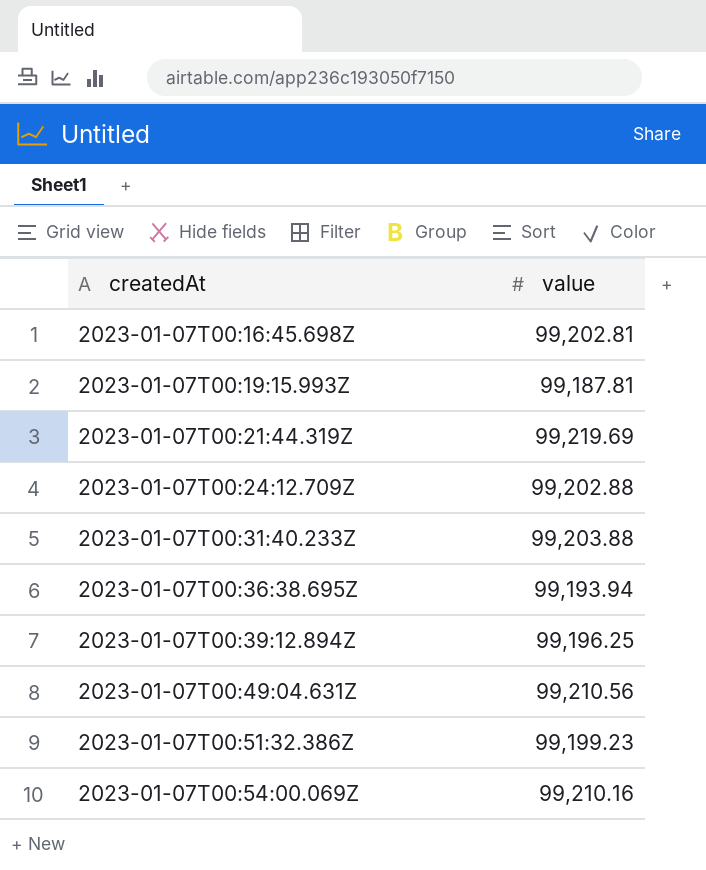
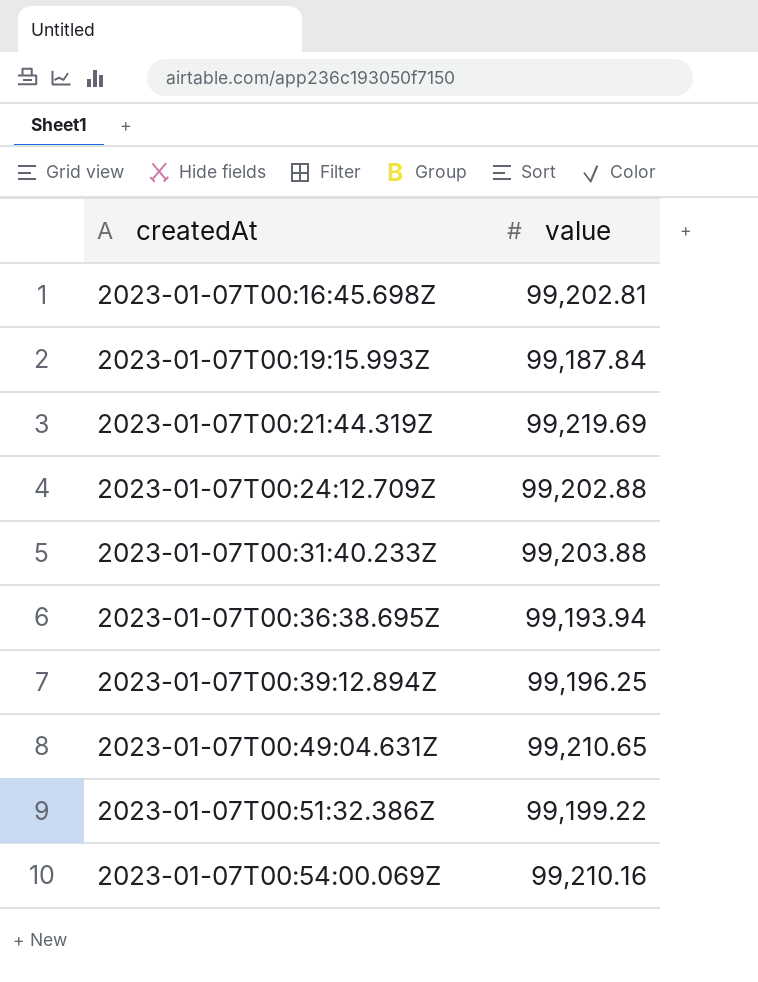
2023-01-07T00:19:15.993Z | value: 99,187.81 -> 99,187.84
2023-01-07T00:49:04.631Z | value: 99,210.56 -> 99,210.65
2023-01-07T00:51:32.386Z | value: 99,199.23 -> 99,199.22

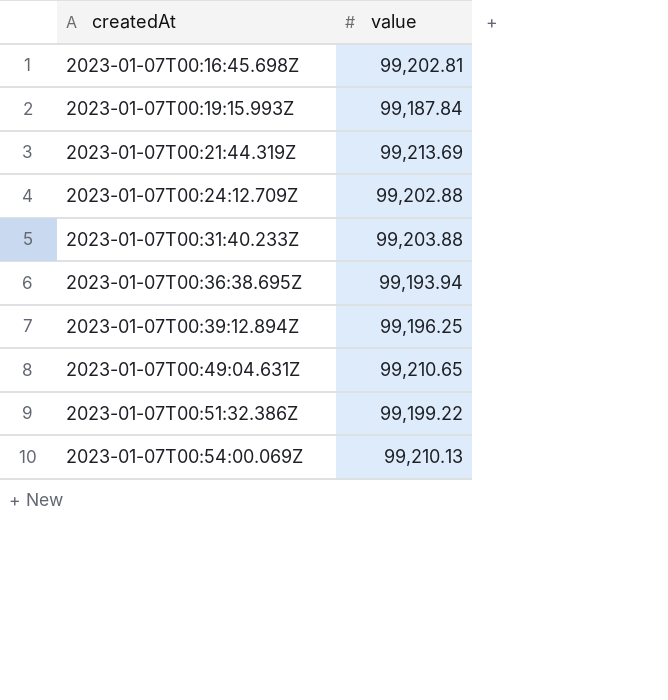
2023-01-07T00:21:44.319Z | value: 99,219.69 -> 99,213.69
2023-01-07T00:54:00.069Z | value: 99,210.16 -> 99,210.13

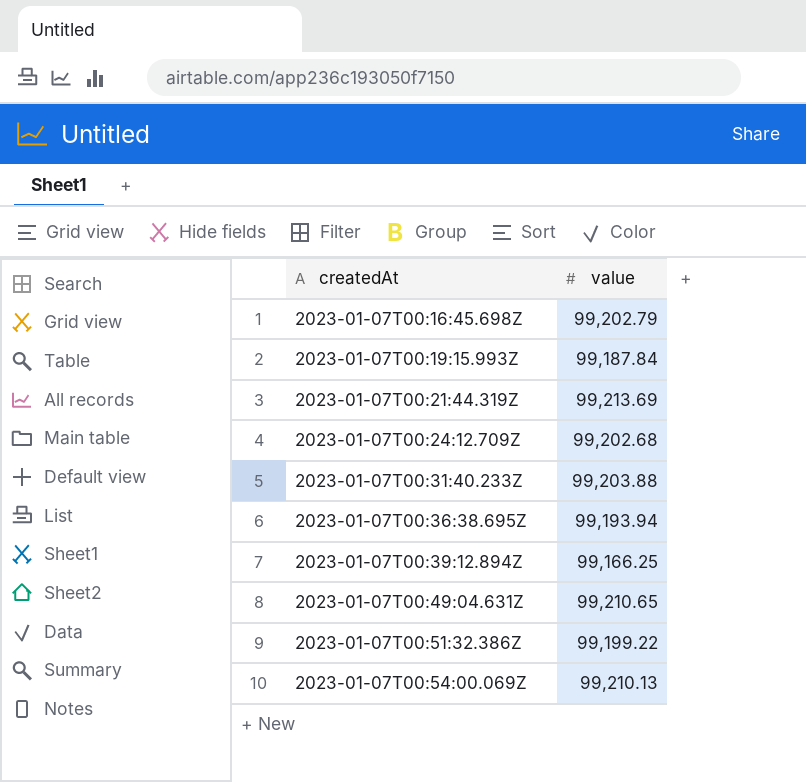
2023-01-07T00:16:45.698Z | value: 99,202.81 -> 99,202.79
2023-01-07T00:24:12.709Z | value: 99,202.88 -> 99,202.68
2023-01-07T00:39:12.894Z | value: 99,196.25 -> 99,166.25

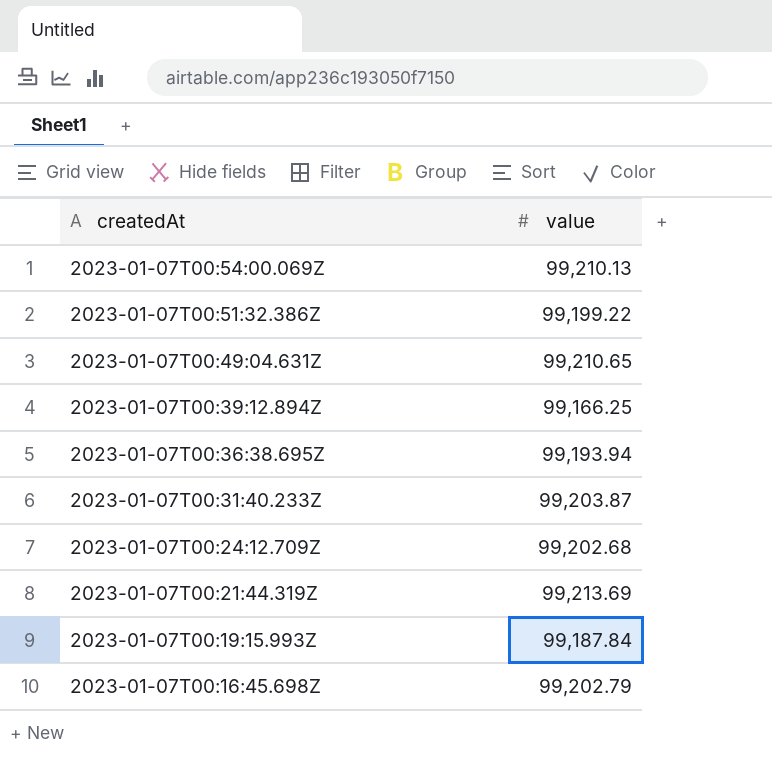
row order: createdAt ascending -> createdAt descending
2023-01-07T00:31:40.233Z | value: 99,203.88 -> 99,203.87

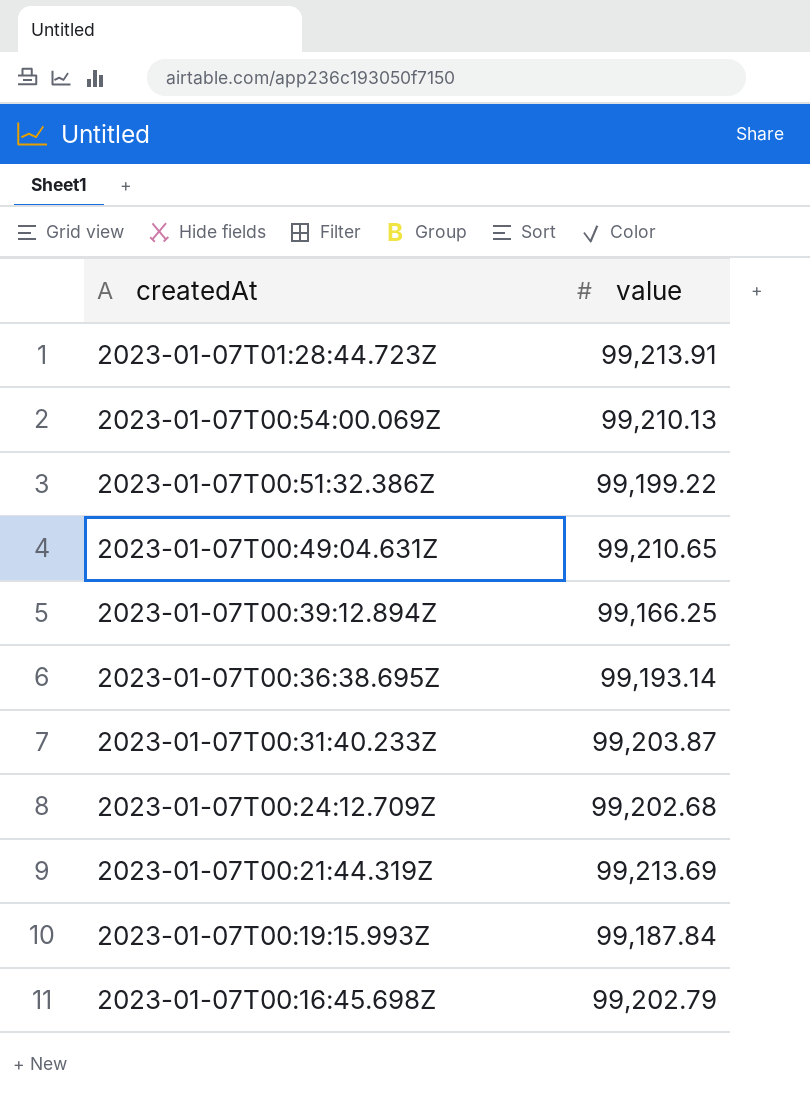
row 2023-01-07T01:28:44.723Z: none -> 99,213.91
2023-01-07T00:36:38.695Z | value: 99,193.94 -> 99,193.14

